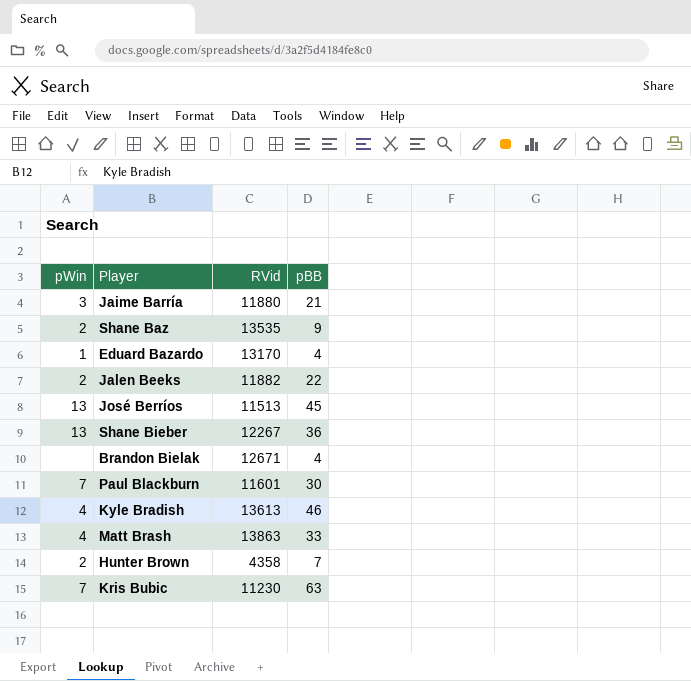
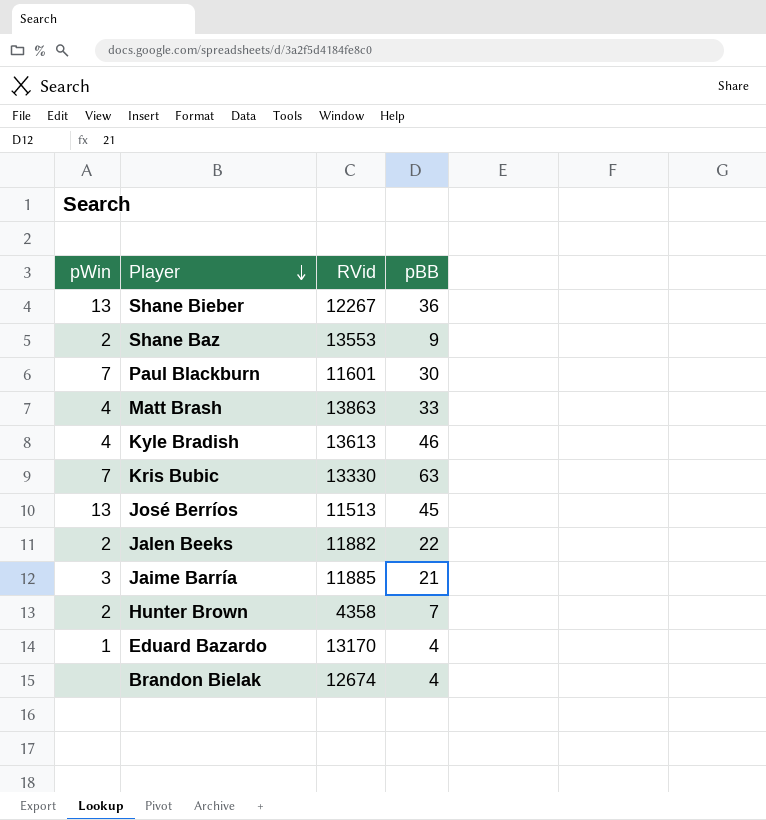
row order: none -> Player descending
Shane Baz | RVid: 13535 -> 13553
Kris Bubic | RVid: 11230 -> 13330
Jaime Barría | RVid: 11880 -> 11885
Brandon Bielak | RVid: 12671 -> 12674

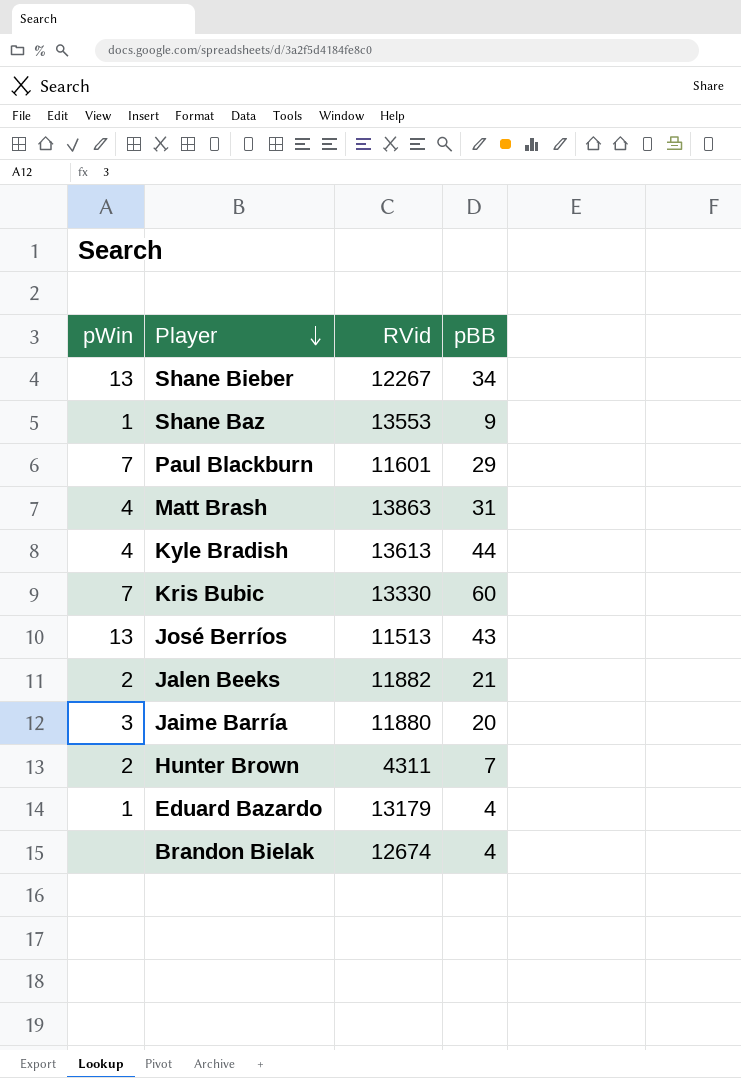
Shane Bieber | pBB: 36 -> 34
Shane Baz | pWin: 2 -> 1
Paul Blackburn | pBB: 30 -> 29
Matt Brash | pBB: 33 -> 31
Kyle Bradish | pBB: 46 -> 44
Kris Bubic | pBB: 63 -> 60
José Berríos | pBB: 45 -> 43
Jalen Beeks | pBB: 22 -> 21
Jaime Barría | RVid: 11885 -> 11880
Jaime Barría | pBB: 21 -> 20
Hunter Brown | RVid: 4358 -> 4311
Eduard Bazardo | RVid: 13170 -> 13179

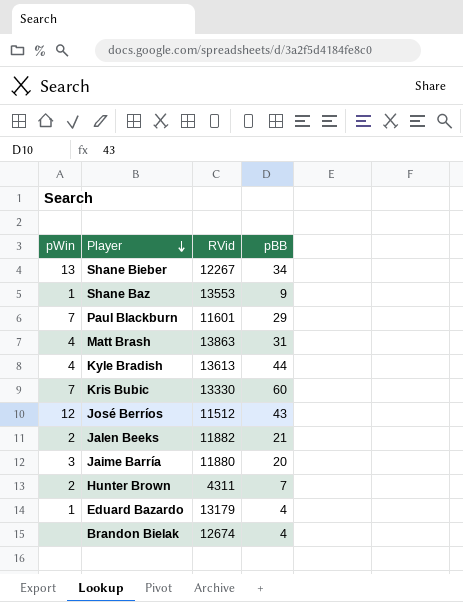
José Berríos | pWin: 13 -> 12
José Berríos | RVid: 11513 -> 11512

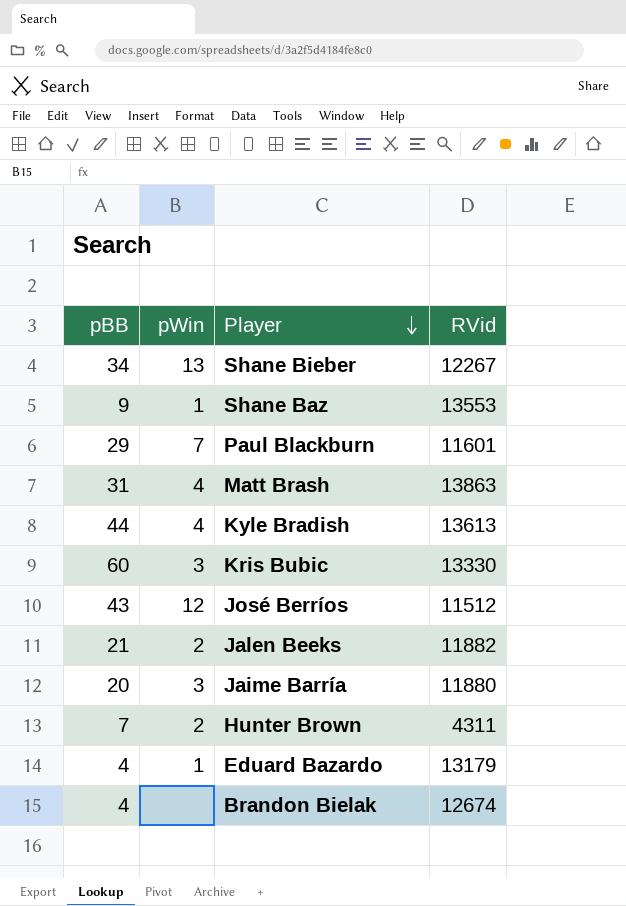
column pBB | position: 4 -> 1
Kris Bubic | pWin: 7 -> 3

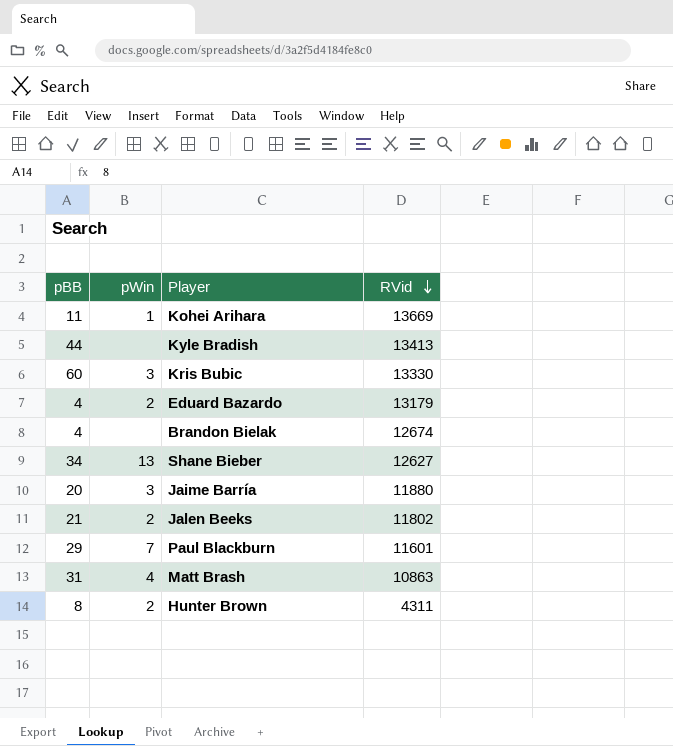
row order: Player descending -> RVid descending
row Shane Baz: 9 | 1 | 13553 -> none
row José Berríos: 43 | 12 | 11512 -> none
row Kohei Arihara: none -> 11 | 1 | 13669
Kyle Bradish | pWin: 4 -> none
Kyle Bradish | RVid: 13613 -> 13413
Eduard Bazardo | pWin: 1 -> 2
Shane Bieber | RVid: 12267 -> 12627
Jalen Beeks | RVid: 11882 -> 11802
Matt Brash | RVid: 13863 -> 10863
Hunter Brown | pBB: 7 -> 8

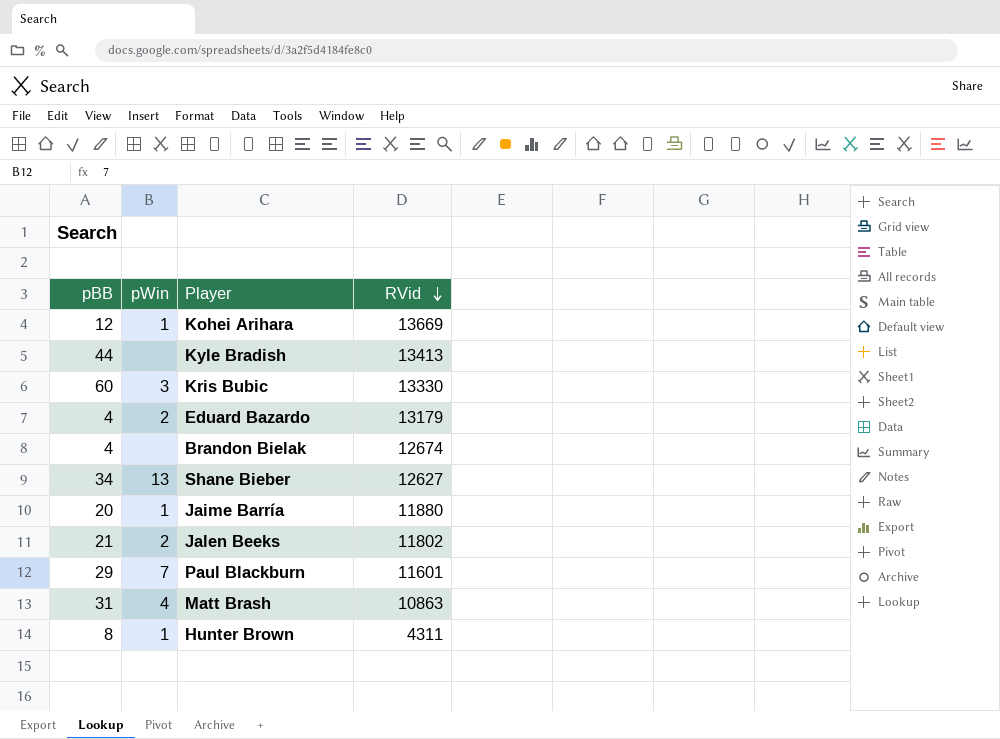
Kohei Arihara | pBB: 11 -> 12
Jaime Barría | pWin: 3 -> 1
Hunter Brown | pWin: 2 -> 1

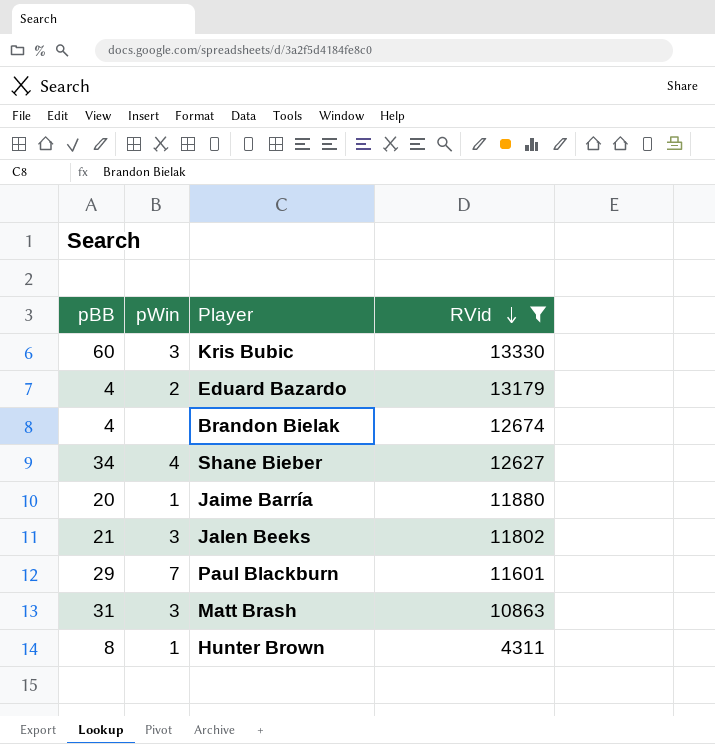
filter: none -> RVid <= 13330
Shane Bieber | pWin: 13 -> 4
Jalen Beeks | pWin: 2 -> 3
Matt Brash | pWin: 4 -> 3

